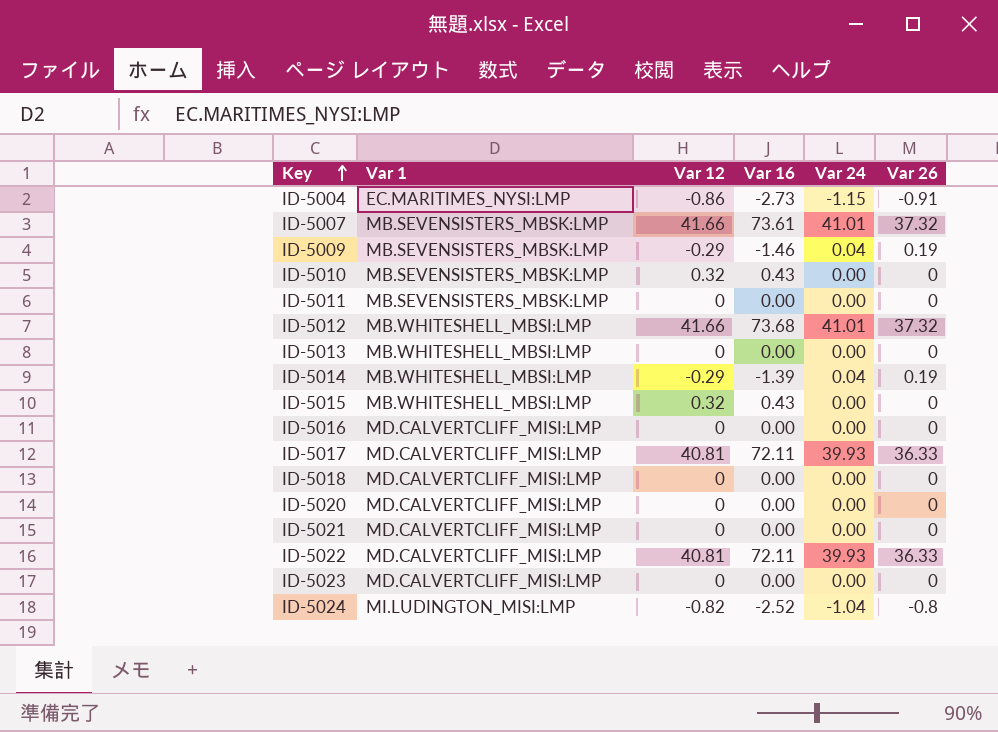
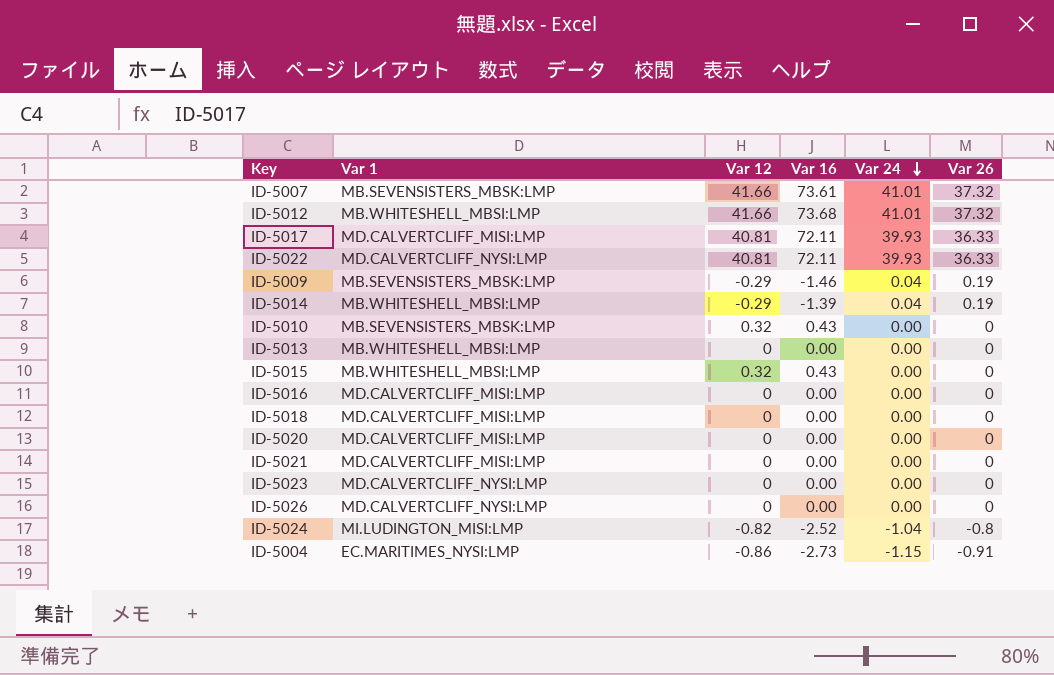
row order: Key ascending -> Var 24 descending
row ID-5011: MB.SEVENSISTERS_MBSK:LMP | 0 | 0.00 | 0.00 | 0 -> none
ID-5022 | Var 1: MD.CALVERTCLIFF_MISI:LMP -> MD.CALVERTCLIFF_NYSI:LMP
ID-5023 | Var 1: MD.CALVERTCLIFF_MISI:LMP -> MD.CALVERTCLIFF_NYSI:LMP
row ID-5026: none -> MD.CALVERTCLIFF_NYSI:LMP | 0 | 0.00 | 0.00 | 0

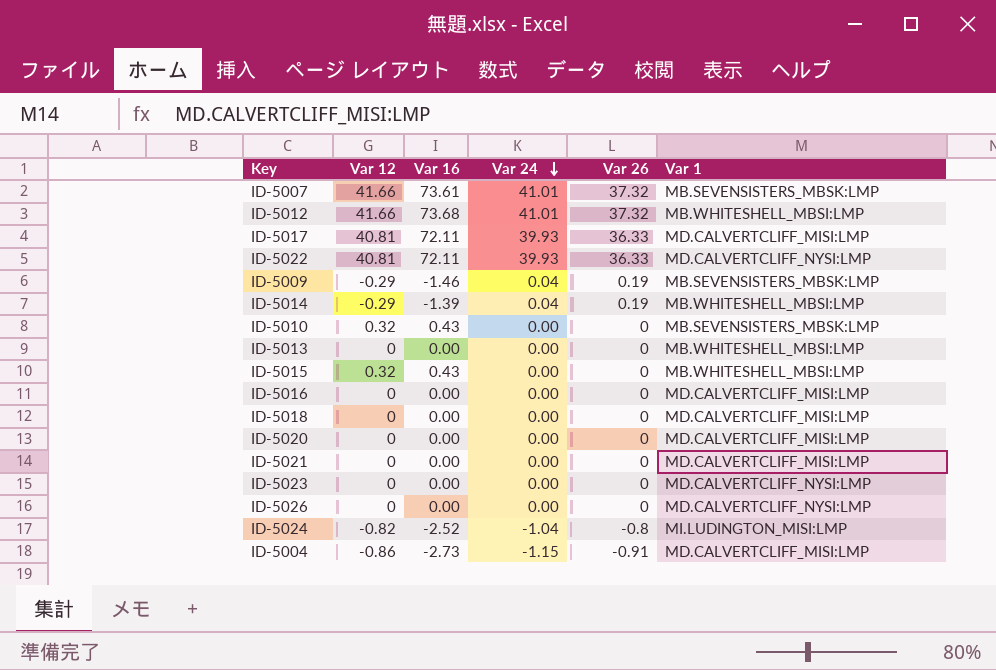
column Var 1 | position: 2 -> 6
ID-5004 | Var 1: EC.MARITIMES_NYSI:LMP -> MD.CALVERTCLIFF_MISI:LMP

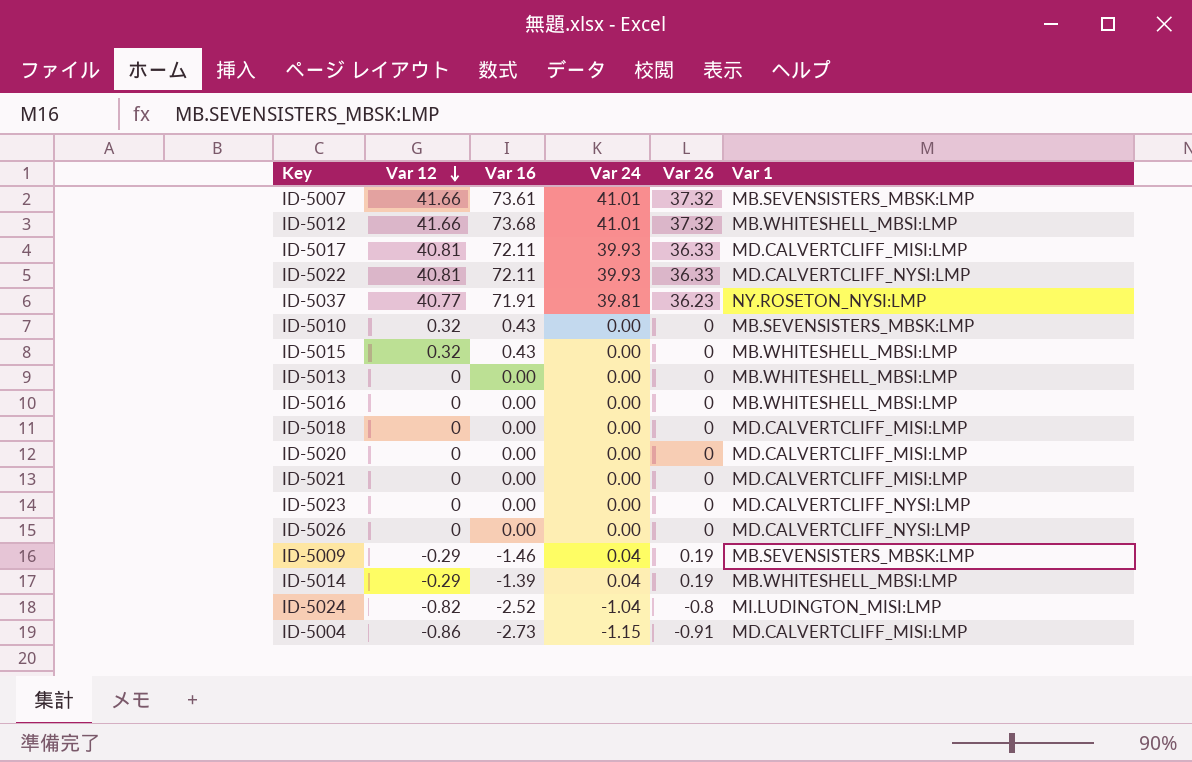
row order: Var 24 descending -> Var 12 descending
row ID-5037: none -> 40.77 | 71.91 | 39.81 | 36.23 | NY.ROSETON_NYSI:LMP
ID-5016 | Var 1: MD.CALVERTCLIFF_MISI:LMP -> MB.WHITESHELL_MBSI:LMP

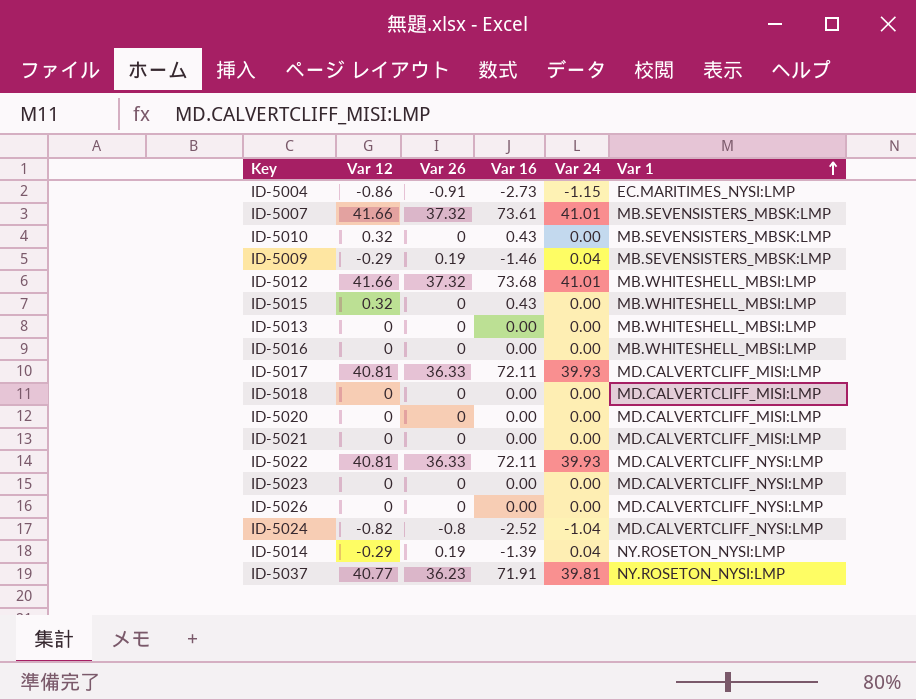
row order: Var 12 descending -> Var 1 ascending
column Var 26 | position: 5 -> 3
ID-5004 | Var 1: MD.CALVERTCLIFF_MISI:LMP -> EC.MARITIMES_NYSI:LMP
ID-5024 | Var 1: MI.LUDINGTON_MISI:LMP -> MD.CALVERTCLIFF_NYSI:LMP
ID-5014 | Var 1: MB.WHITESHELL_MBSI:LMP -> NY.ROSETON_NYSI:LMP

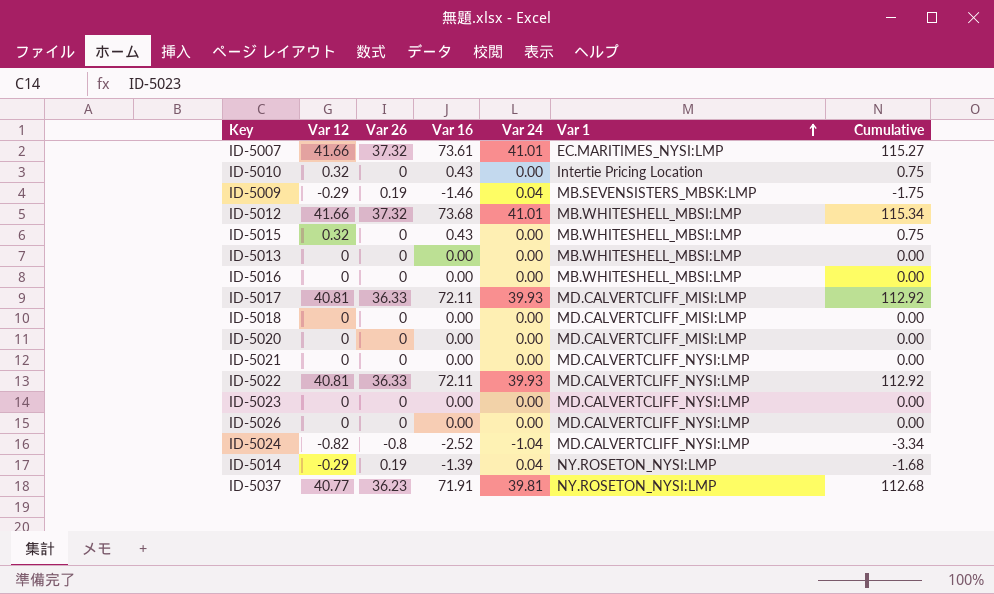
column Cumulative | formula: none -> [Var 12] + [Var 16]
row ID-5004: -0.86 | -0.91 | -2.73 | -1.15 | EC.MARITIMES_NYSI:LMP -> none
ID-5007 | Var 1: MB.SEVENSISTERS_MBSK:LMP -> EC.MARITIMES_NYSI:LMP
ID-5010 | Var 1: MB.SEVENSISTERS_MBSK:LMP -> Intertie Pricing Location
ID-5021 | Var 1: MD.CALVERTCLIFF_MISI:LMP -> MD.CALVERTCLIFF_NYSI:LMP

